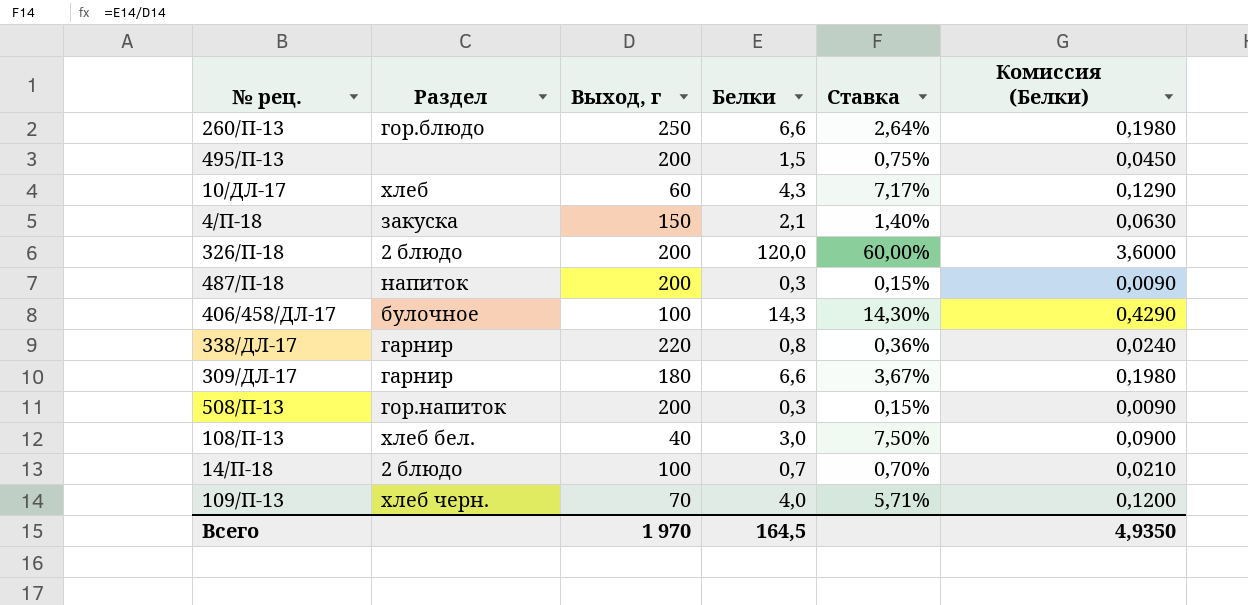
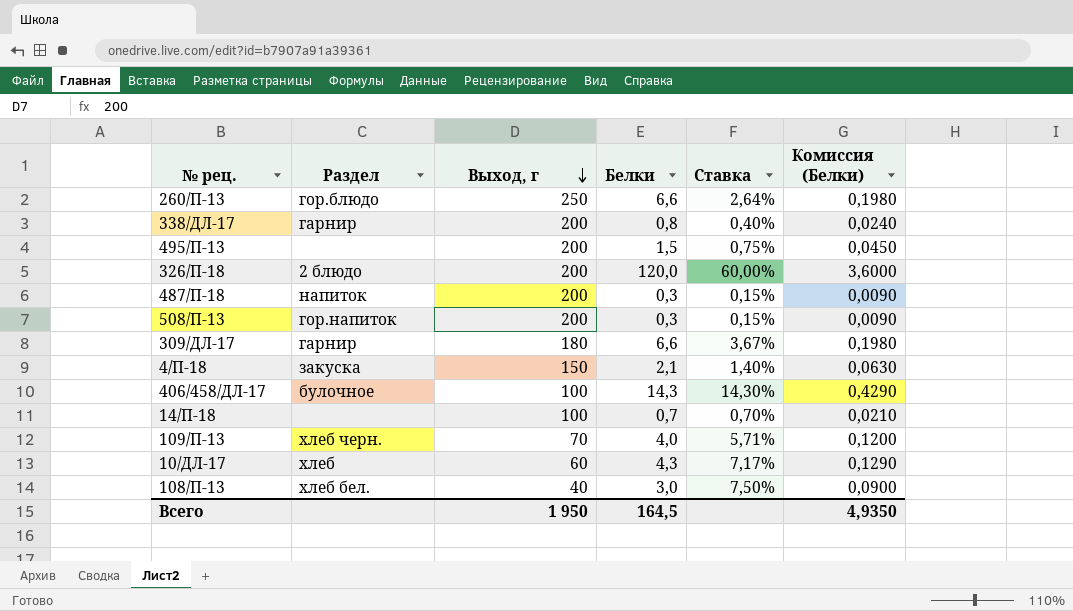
row order: none -> Выход, г descending
338/ДЛ-17 | Выход, г: 220 -> 200
338/ДЛ-17 | Ставка: 0,36% -> 0,40%
14/П-18 | Раздел: 2 блюдо -> none
Всего | Выход, г: 1 970 -> 1 950

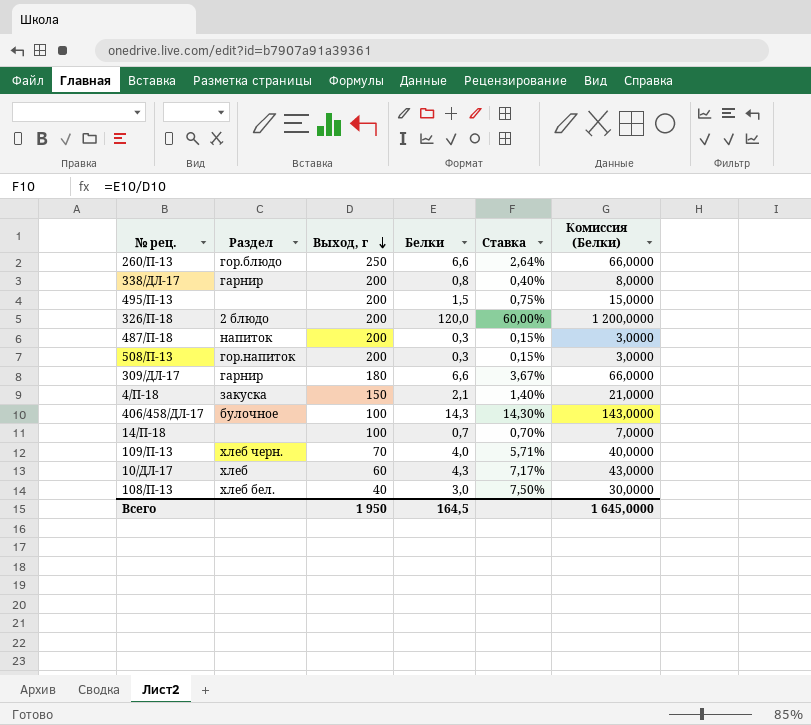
column Комиссия (Белки) | formula: [Белки] * 0,03 -> [Белки] * 10
Всего | Комиссия (Белки): 4,9350 -> 1 645,0000

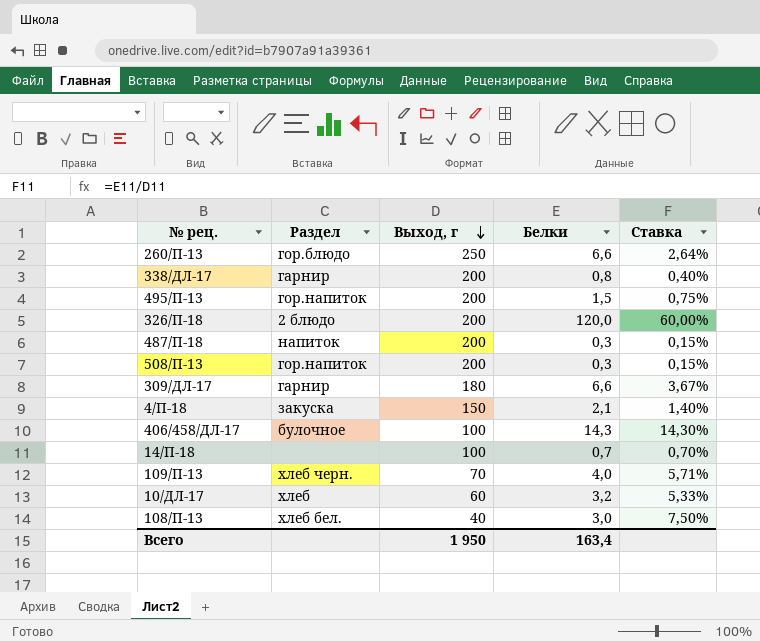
column Комиссия (Белки) | formula: [Белки] * 10 -> none
495/П-13 | Раздел: none -> гор.напиток
10/ДЛ-17 | Белки: 4,3 -> 3,2
10/ДЛ-17 | Ставка: 7,17% -> 5,33%
Всего | Белки: 164,5 -> 163,4

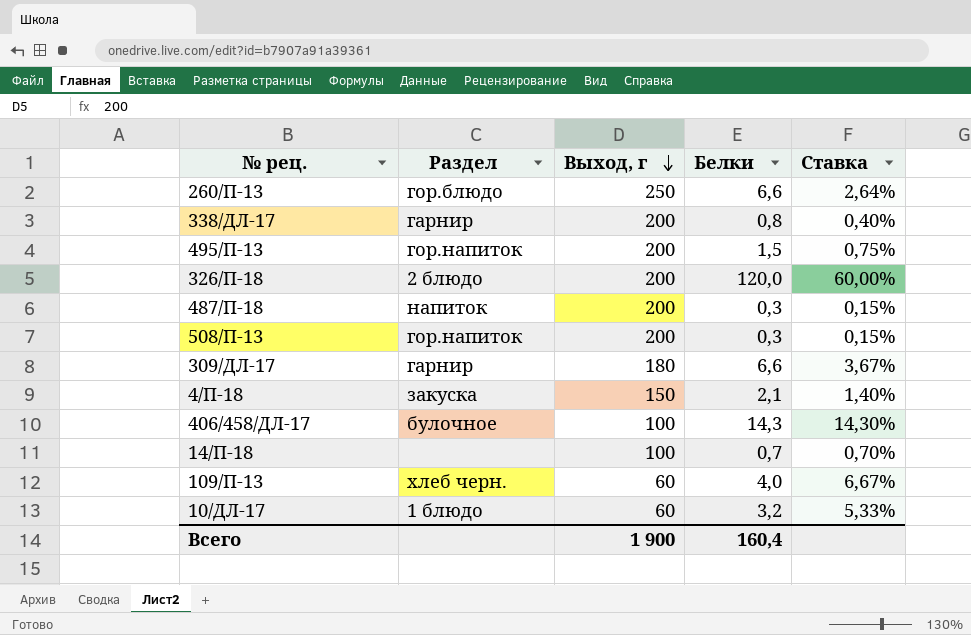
row 108/П-13: хлеб бел. | 40 | 3,0 | 7,50% -> none
109/П-13 | Выход, г: 70 -> 60
109/П-13 | Ставка: 5,71% -> 6,67%
10/ДЛ-17 | Раздел: хлеб -> 1 блюдо
Всего | Выход, г: 1 950 -> 1 900
Всего | Белки: 163,4 -> 160,4

